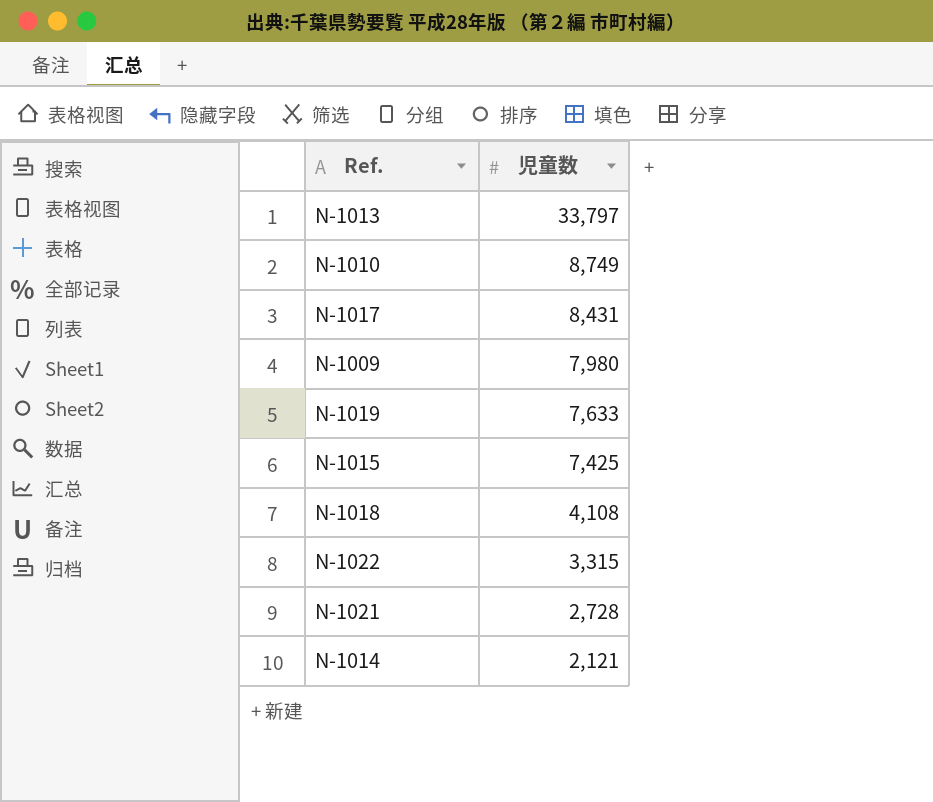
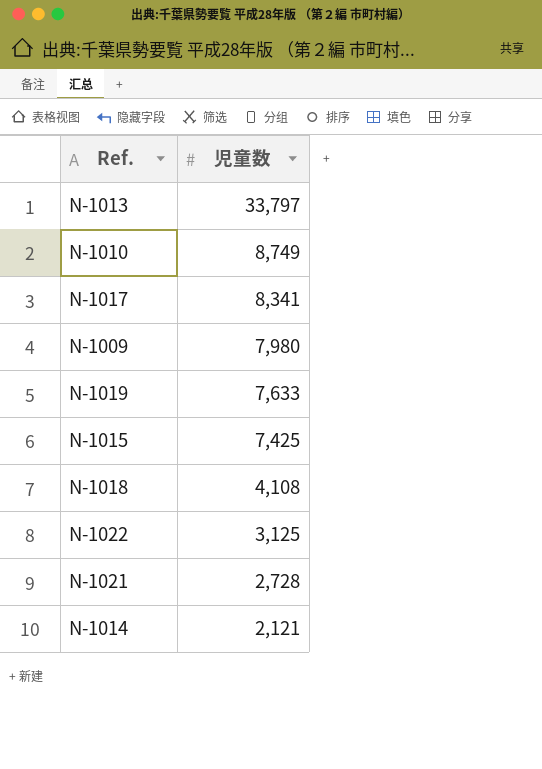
N-1017 | 児童数: 8,431 -> 8,341
N-1022 | 児童数: 3,315 -> 3,125

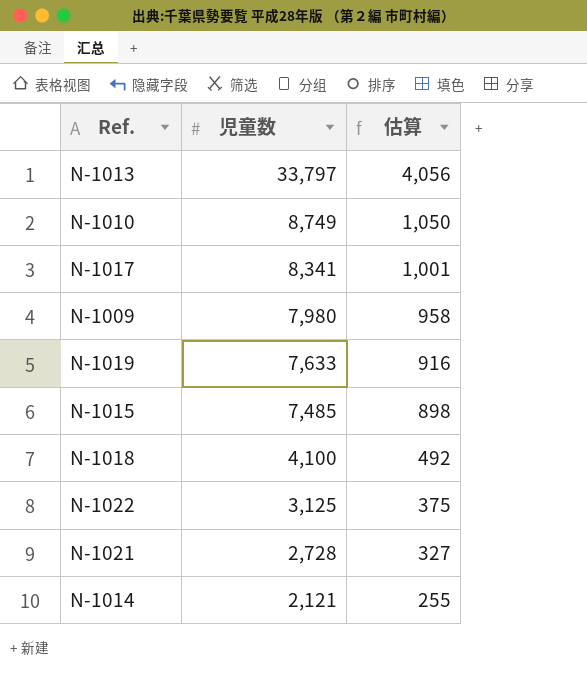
column 估算 | formula: none -> [児童数] * 0.12
N-1015 | 児童数: 7,425 -> 7,485
N-1018 | 児童数: 4,108 -> 4,100

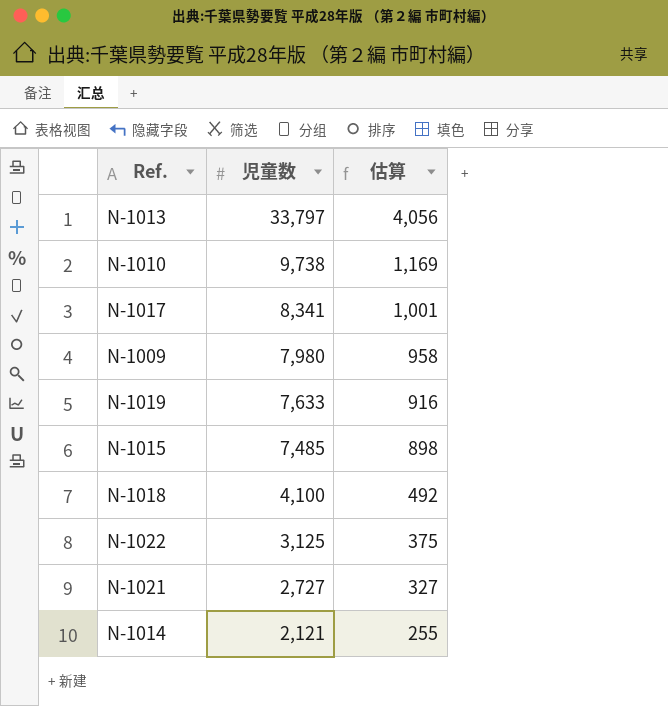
N-1010 | 児童数: 8,749 -> 9,738
N-1010 | 估算: 1,050 -> 1,169
N-1021 | 児童数: 2,728 -> 2,727

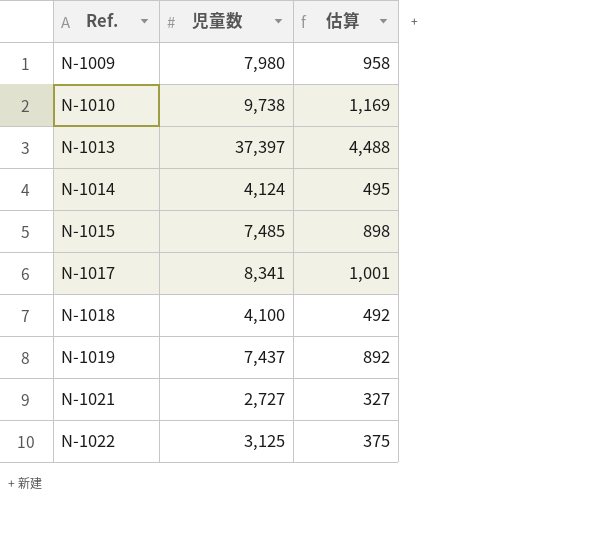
row order: 児童数 descending -> Ref. ascending
N-1013 | 児童数: 33,797 -> 37,397
N-1013 | 估算: 4,056 -> 4,488
N-1014 | 児童数: 2,121 -> 4,124
N-1014 | 估算: 255 -> 495
N-1019 | 児童数: 7,633 -> 7,437
N-1019 | 估算: 916 -> 892

